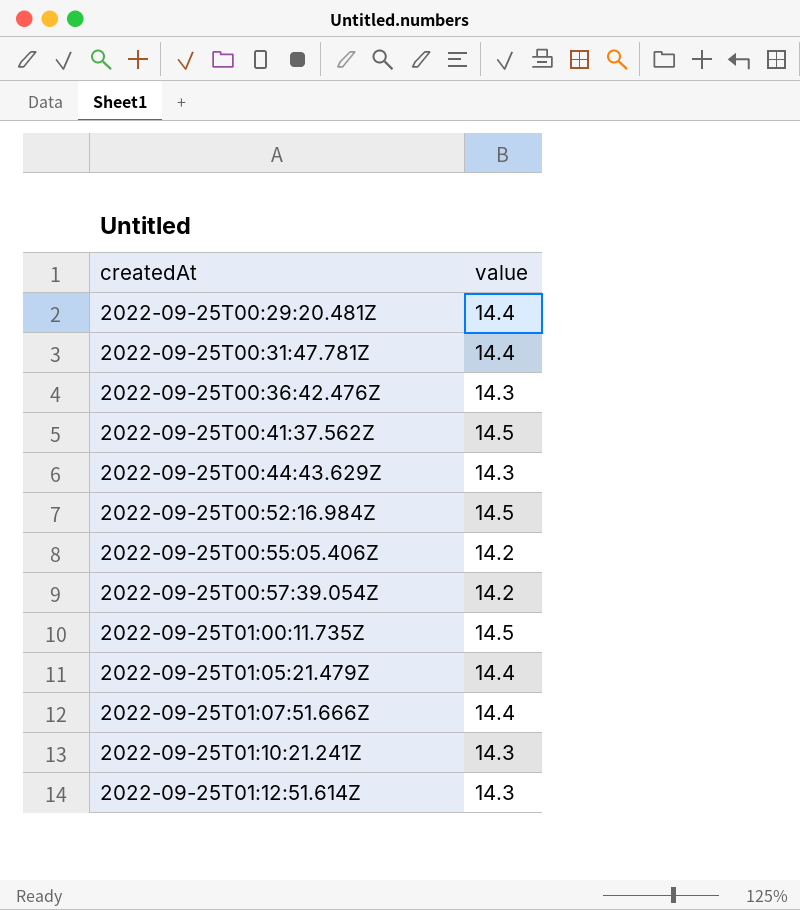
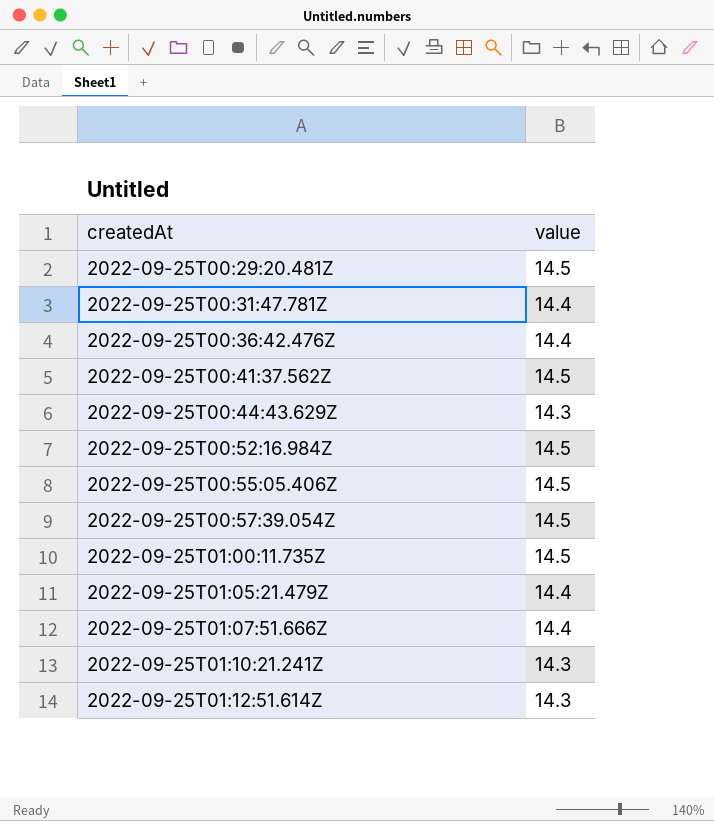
2022-09-25T00:29:20.481Z | value: 14.4 -> 14.5
2022-09-25T00:36:42.476Z | value: 14.3 -> 14.4
2022-09-25T00:55:05.406Z | value: 14.2 -> 14.5
2022-09-25T00:57:39.054Z | value: 14.2 -> 14.5

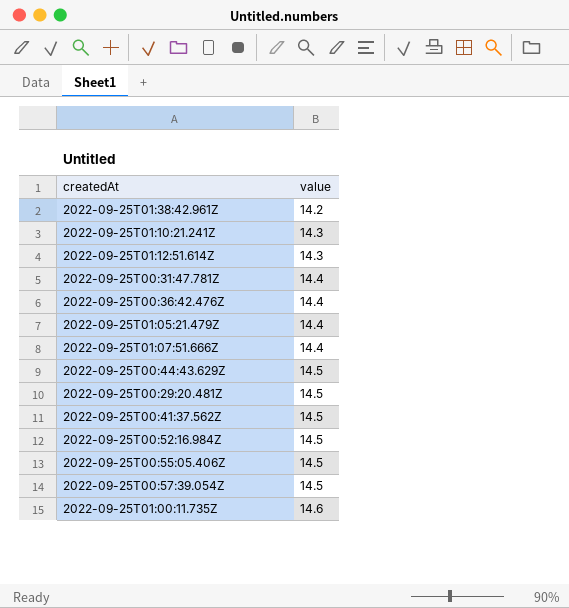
row order: createdAt ascending -> value ascending
row 2022-09-25T01:38:42.961Z: none -> 14.2
2022-09-25T00:44:43.629Z | value: 14.3 -> 14.5
2022-09-25T01:00:11.735Z | value: 14.5 -> 14.6

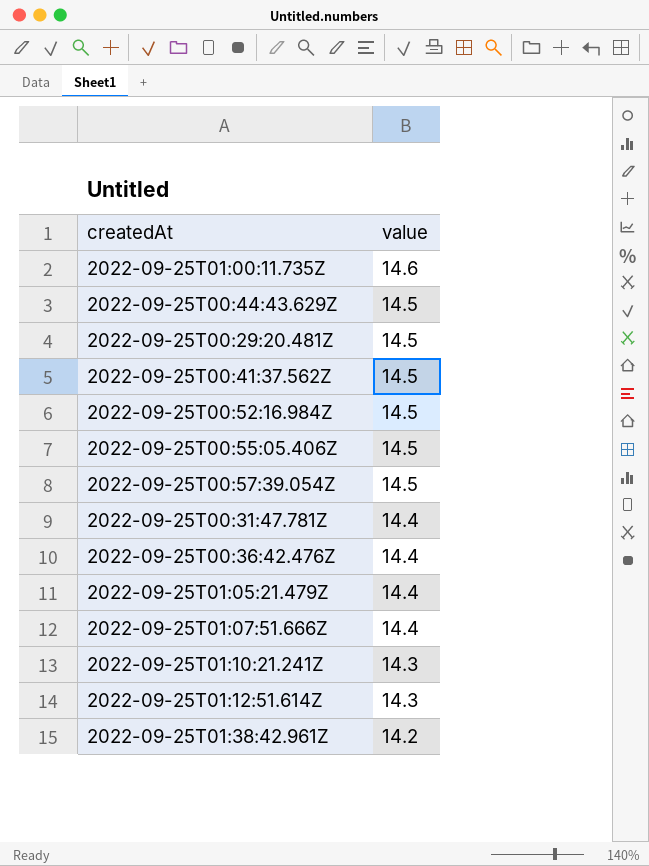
row order: value ascending -> value descending

